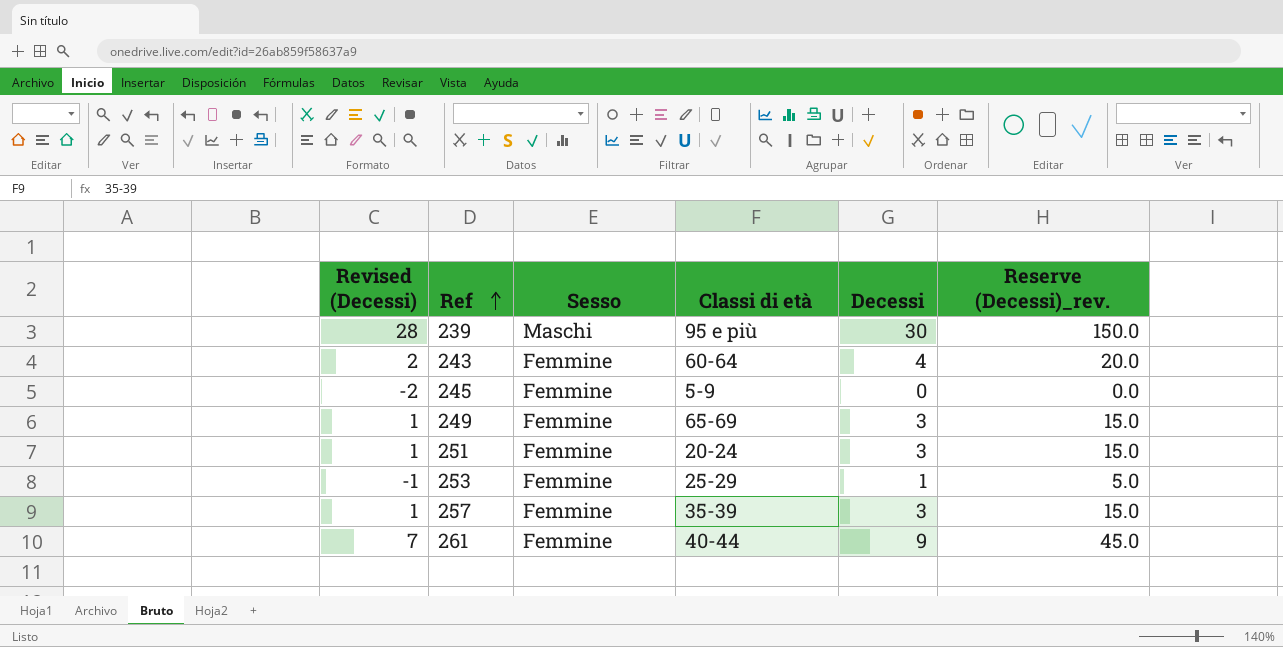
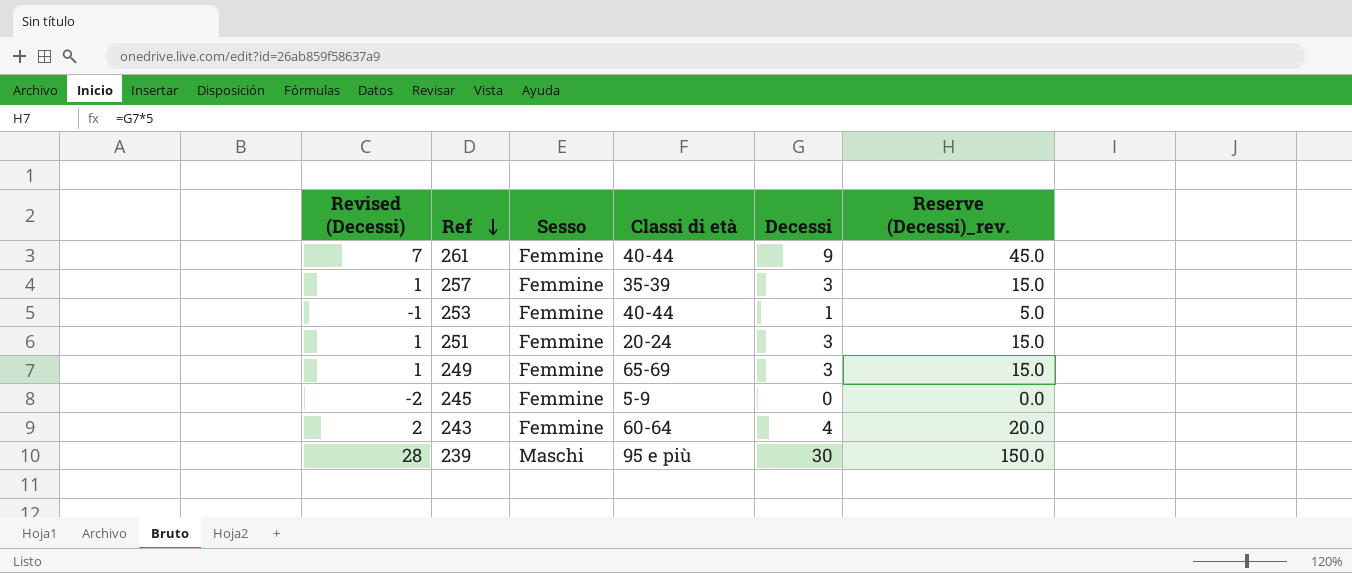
row order: Ref ascending -> Ref descending
253 | Classi di età: 25-29 -> 40-44

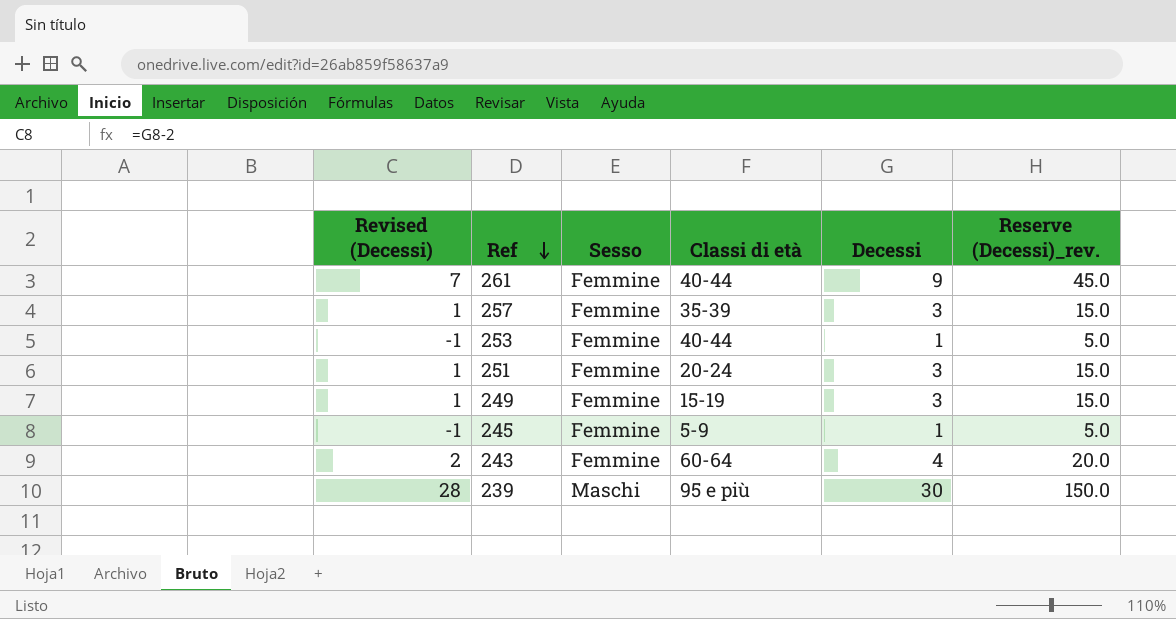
249 | Classi di età: 65-69 -> 15-19
245 | Revised (Decessi): -2 -> -1
245 | Decessi: 0 -> 1
245 | Reserve (Decessi)_rev.: 0.0 -> 5.0

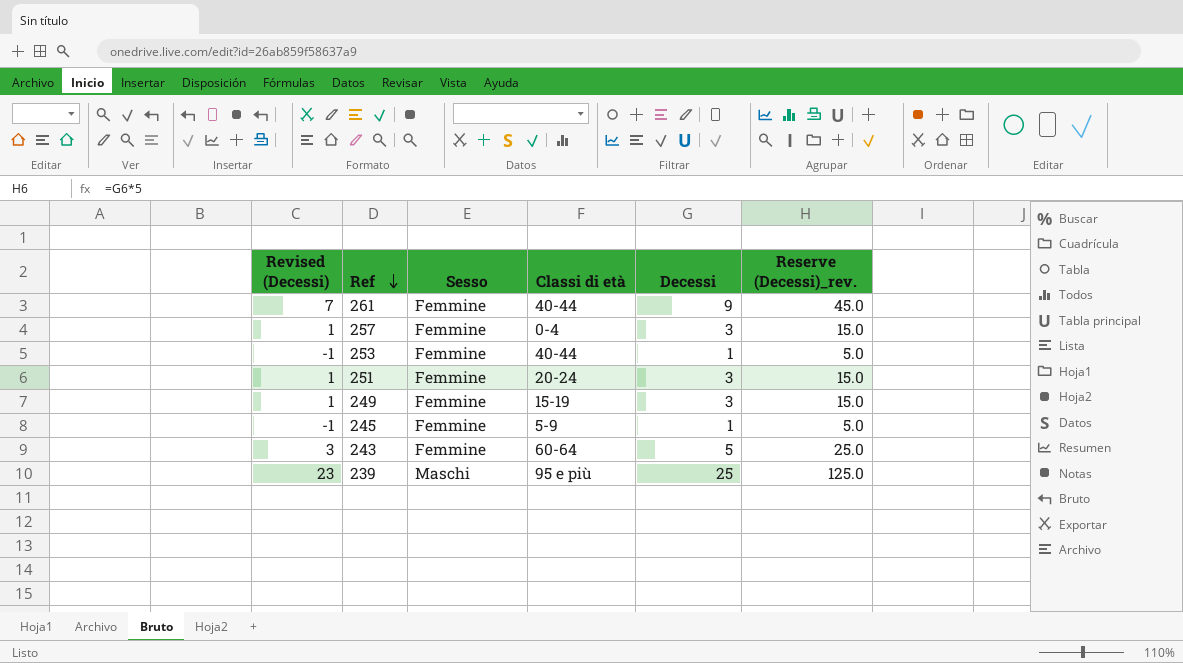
257 | Classi di età: 35-39 -> 0-4
243 | Revised (Decessi): 2 -> 3
243 | Decessi: 4 -> 5
243 | Reserve (Decessi)_rev.: 20.0 -> 25.0
239 | Revised (Decessi): 28 -> 23
239 | Decessi: 30 -> 25
239 | Reserve (Decessi)_rev.: 150.0 -> 125.0

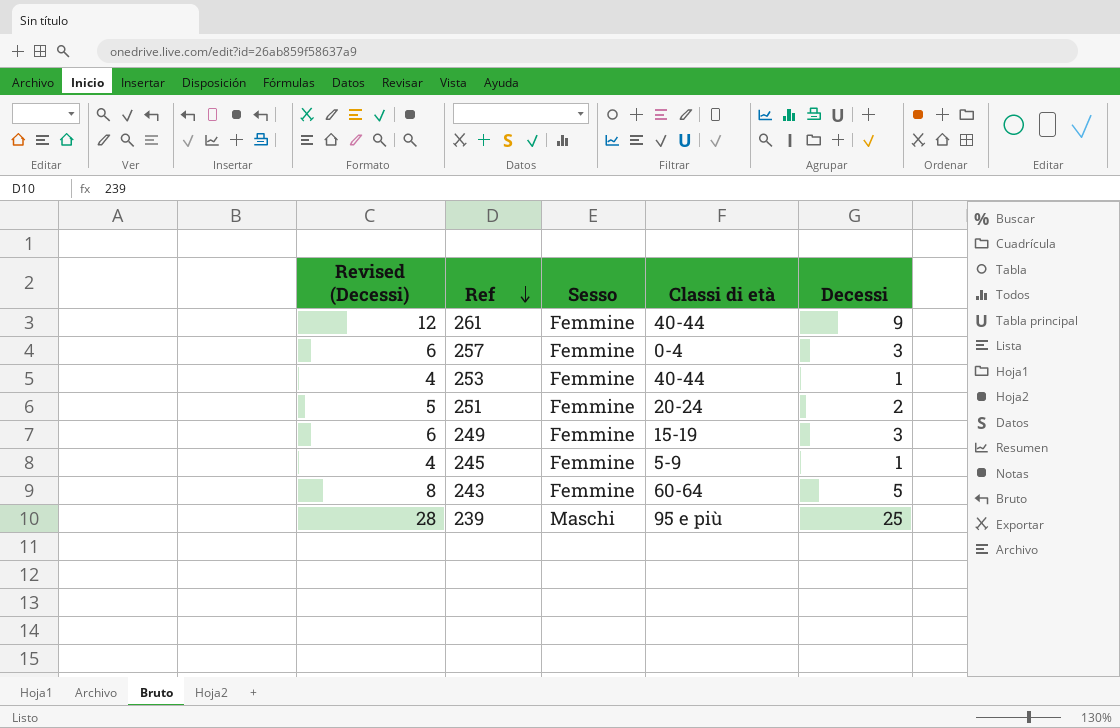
column Reserve (Decessi)_rev. | formula: [Decessi] * 5 -> none
column Revised (Decessi) | formula: [Decessi] - 2 -> [Decessi] + 3
251 | Decessi: 3 -> 2

